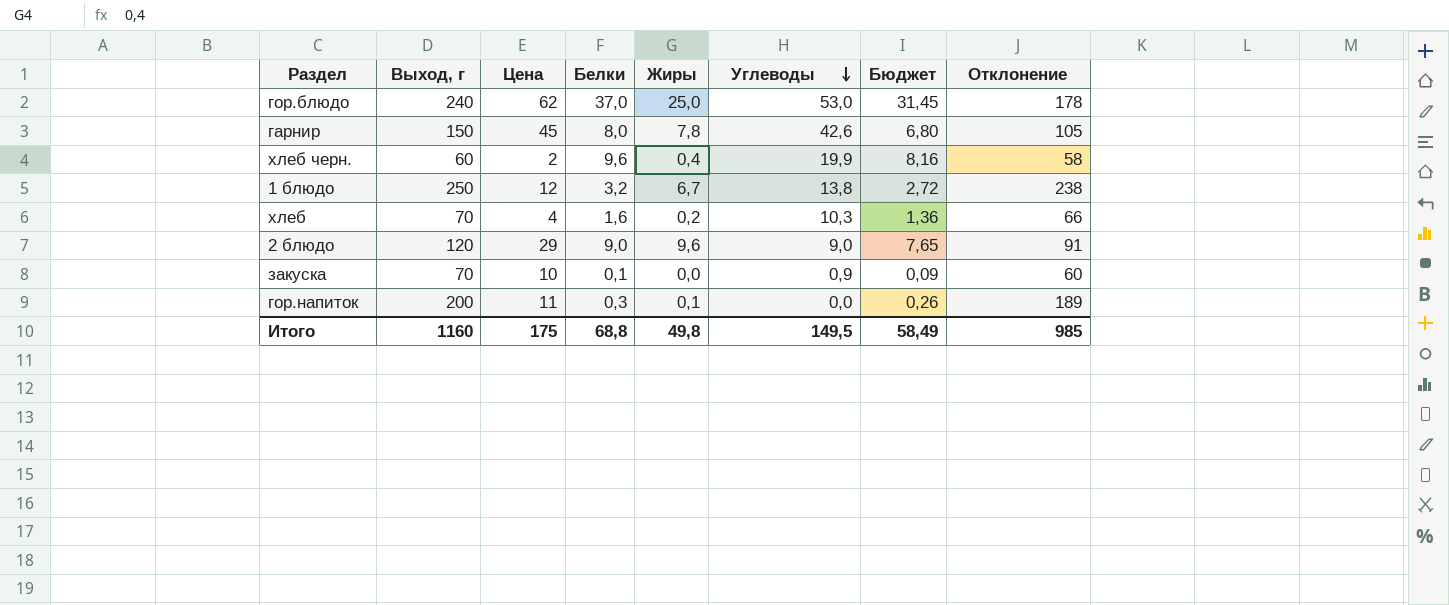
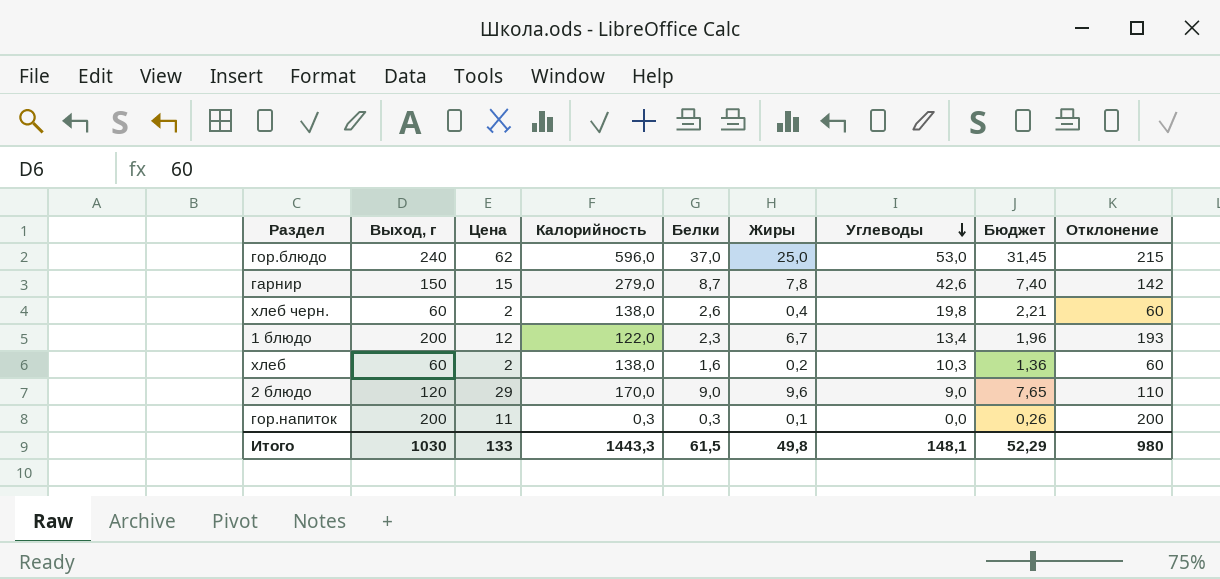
column Калорийность | position: none -> 4
column Отклонение | formula: [Выход, г] - [Цена] -> [Выход, г] - [Жиры]
row закуска: 70 | 10 | 0,1 | 0,0 | 0,9 | 0,09 | 60 -> none
гарнир | Цена: 45 -> 15
гарнир | Белки: 8,0 -> 8,7
гарнир | Бюджет: 6,80 -> 7,40
хлеб черн. | Белки: 9,6 -> 2,6
хлеб черн. | Углеводы: 19,9 -> 19,8
хлеб черн. | Бюджет: 8,16 -> 2,21
1 блюдо | Выход, г: 250 -> 200
1 блюдо | Белки: 3,2 -> 2,3
1 блюдо | Углеводы: 13,8 -> 13,4
1 блюдо | Бюджет: 2,72 -> 1,96
хлеб | Выход, г: 70 -> 60
хлеб | Цена: 4 -> 2
Итого | Выход, г: 1160 -> 1030
Итого | Цена: 175 -> 133
Итого | Белки: 68,8 -> 61,5
Итого | Углеводы: 149,5 -> 148,1
Итого | Бюджет: 58,49 -> 52,29
Итого | Отклонение: 985 -> 980

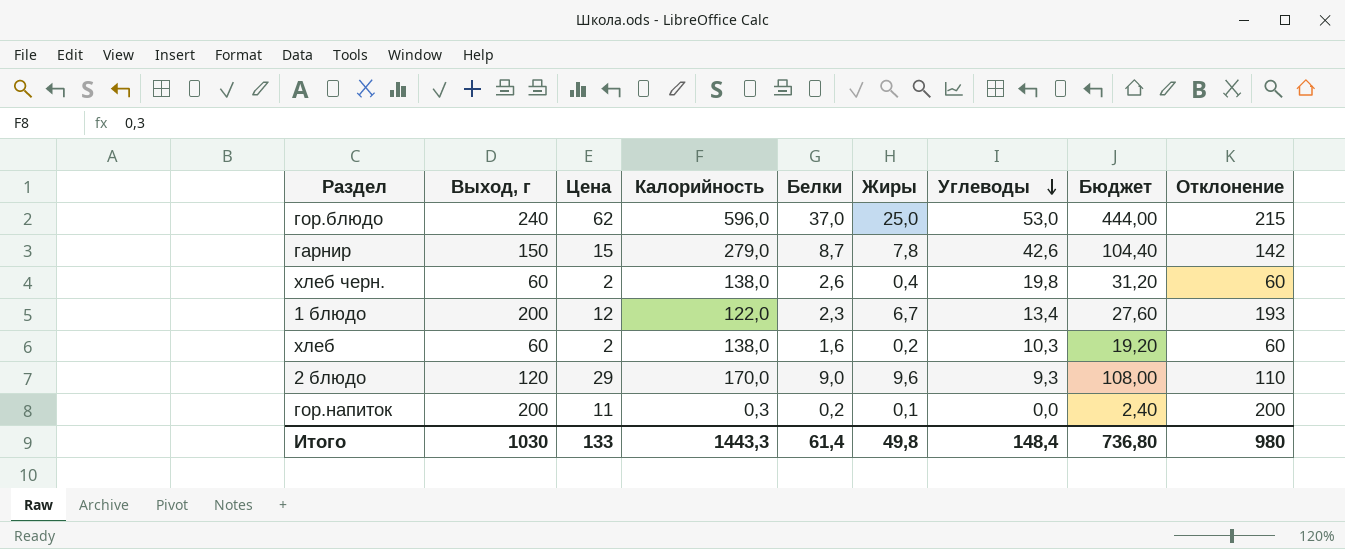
column Бюджет | formula: [Белки] * 0,85 -> [Белки] * 12
2 блюдо | Углеводы: 9,0 -> 9,3
гор.напиток | Белки: 0,3 -> 0,2
Итого | Белки: 61,5 -> 61,4
Итого | Углеводы: 148,1 -> 148,4
Итого | Бюджет: 52,29 -> 736,80

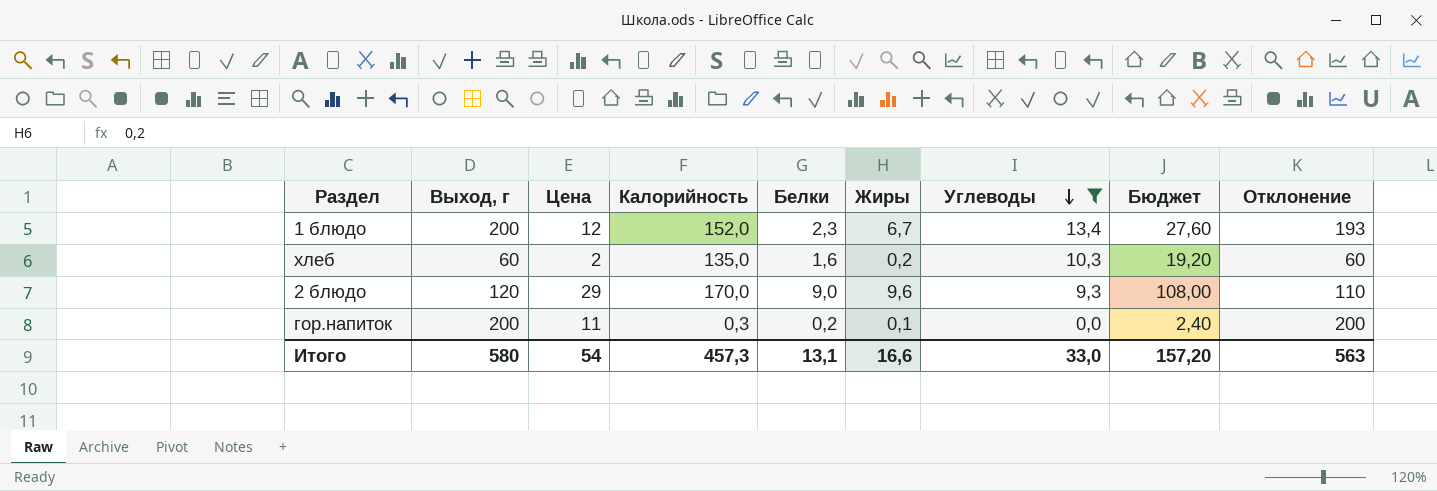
filter: none -> Углеводы <= 13,4
1 блюдо | Калорийность: 122,0 -> 152,0
хлеб | Калорийность: 138,0 -> 135,0
Итого | Выход, г: 1030 -> 580
Итого | Цена: 133 -> 54
Итого | Калорийность: 1443,3 -> 457,3
Итого | Белки: 61,4 -> 13,1
Итого | Жиры: 49,8 -> 16,6
Итого | Углеводы: 148,4 -> 33,0
Итого | Бюджет: 736,80 -> 157,20
Итого | Отклонение: 980 -> 563

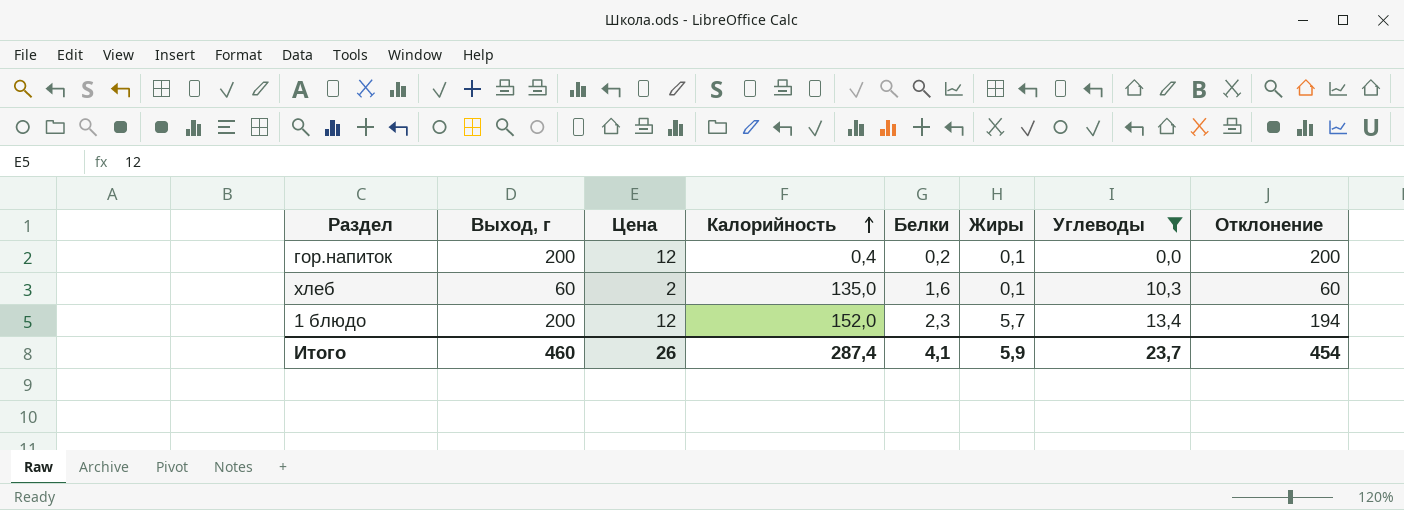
row order: Углеводы descending -> Калорийность ascending
column Бюджет | formula: [Белки] * 12 -> none
row 2 блюдо: 120 | 29 | 170,0 | 9,0 | 9,6 | 9,3 | 108,00 | 110 -> none
гор.напиток | Цена: 11 -> 12
гор.напиток | Калорийность: 0,3 -> 0,4
хлеб | Жиры: 0,2 -> 0,1
1 блюдо | Жиры: 6,7 -> 5,7
1 блюдо | Отклонение: 193 -> 194
Итого | Выход, г: 580 -> 460
Итого | Цена: 54 -> 26
Итого | Калорийность: 457,3 -> 287,4
Итого | Белки: 13,1 -> 4,1
Итого | Жиры: 16,6 -> 5,9
Итого | Углеводы: 33,0 -> 23,7
Итого | Отклонение: 563 -> 454

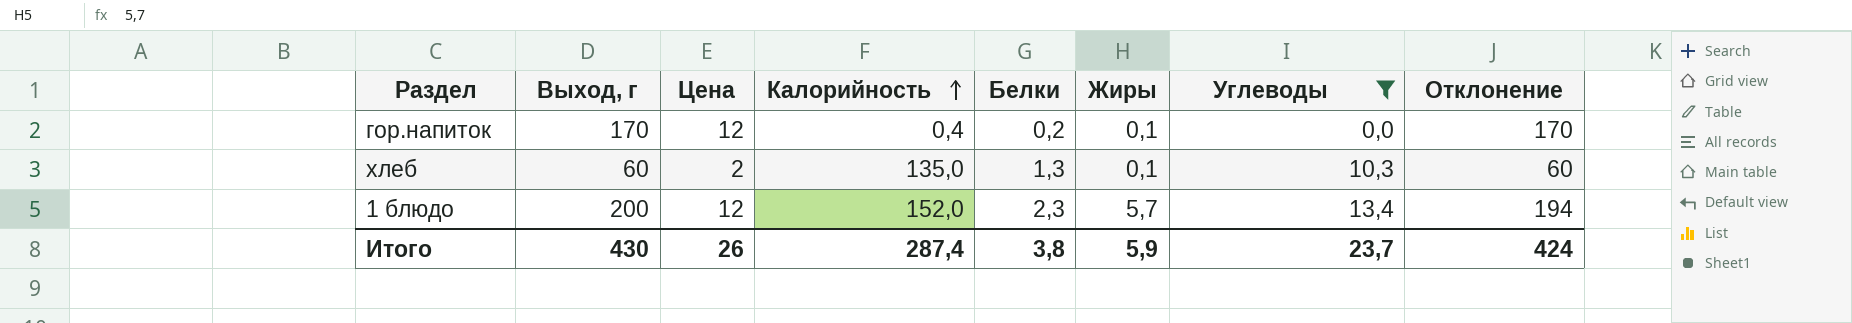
гор.напиток | Выход, г: 200 -> 170
гор.напиток | Отклонение: 200 -> 170
хлеб | Белки: 1,6 -> 1,3
Итого | Выход, г: 460 -> 430
Итого | Белки: 4,1 -> 3,8
Итого | Отклонение: 454 -> 424

